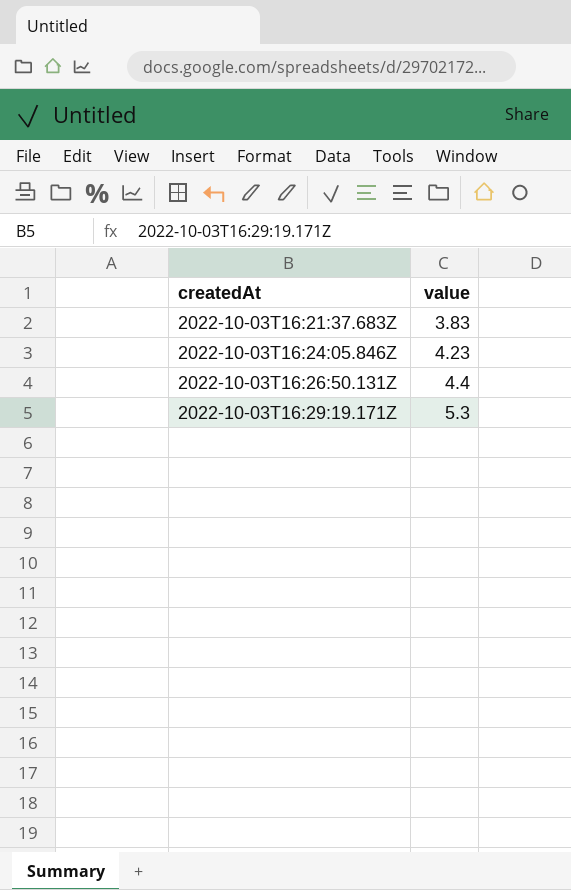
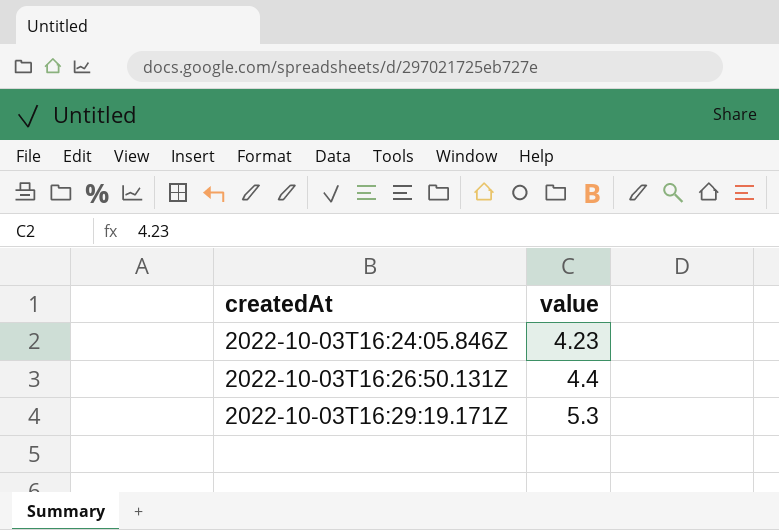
row 2022-10-03T16:21:37.683Z: 3.83 -> none

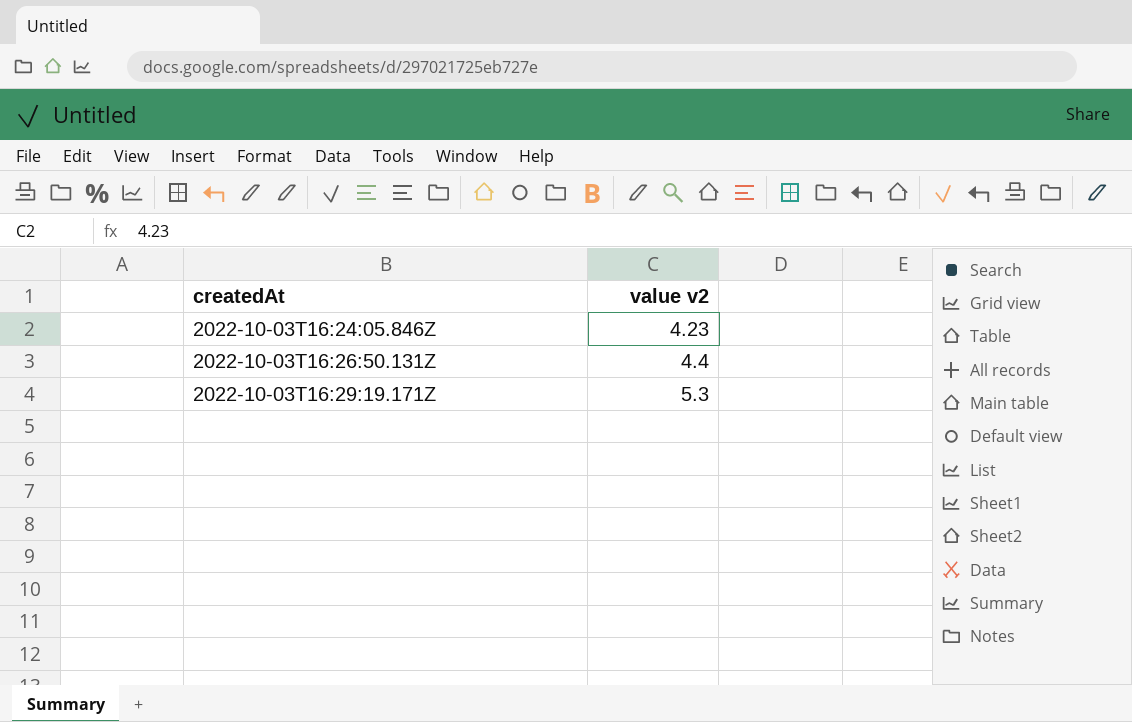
column name: value -> value v2

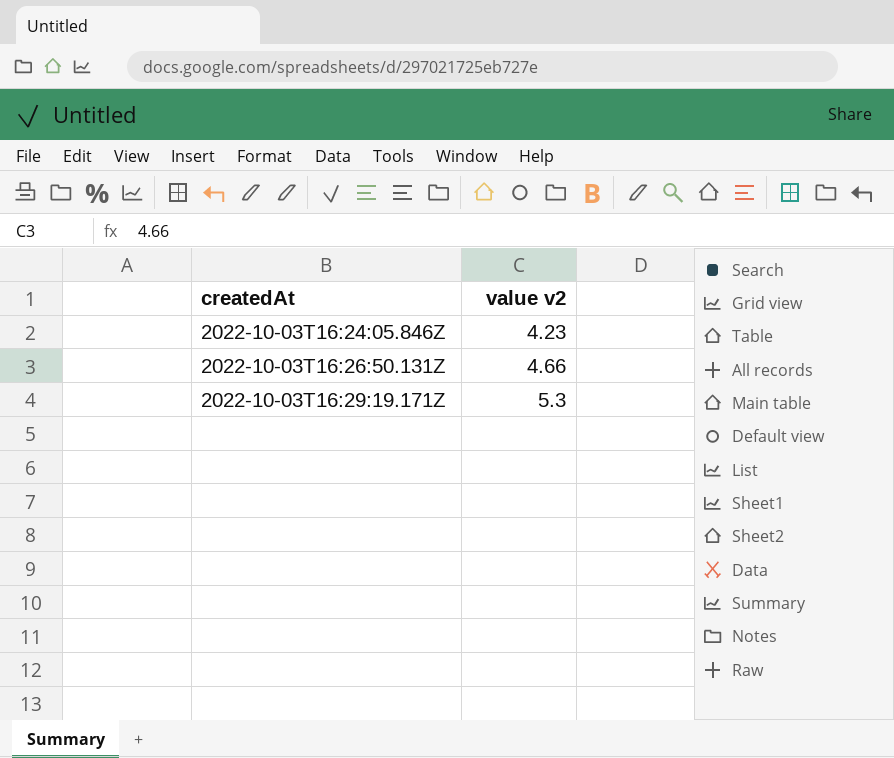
2022-10-03T16:26:50.131Z | value v2: 4.4 -> 4.66

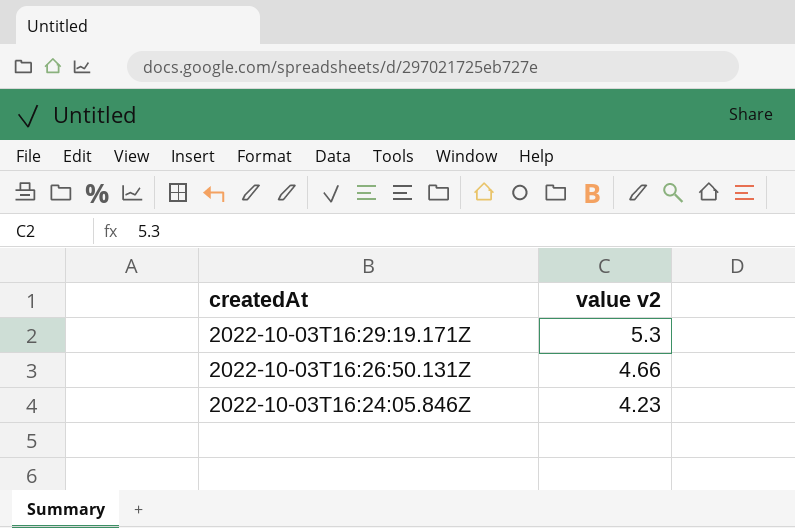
row order: createdAt ascending -> createdAt descending

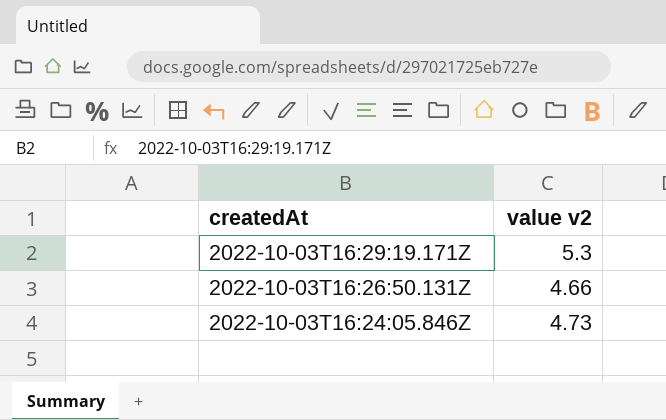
2022-10-03T16:24:05.846Z | value v2: 4.23 -> 4.73

